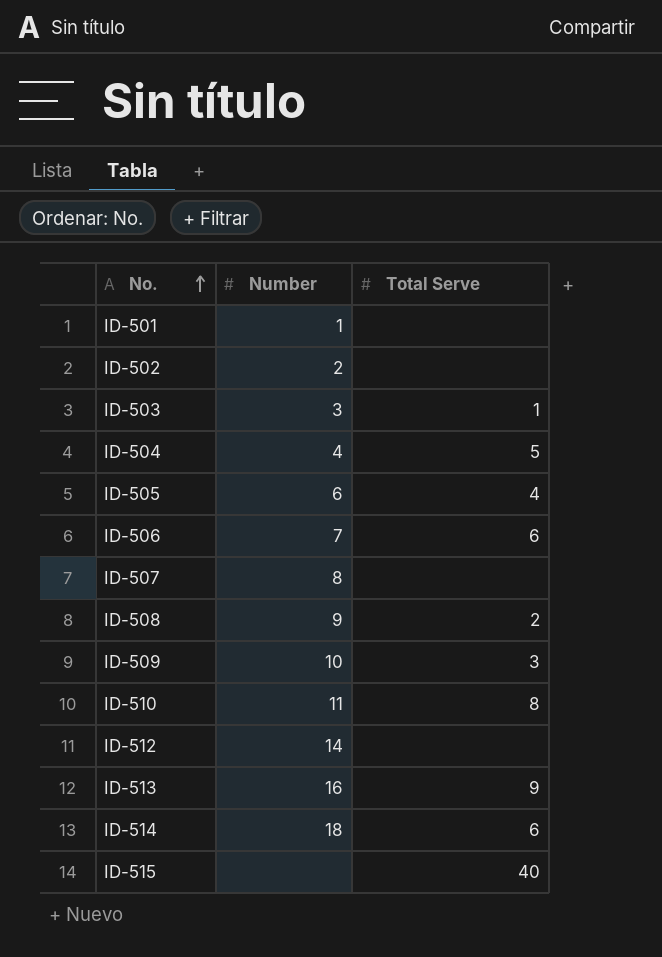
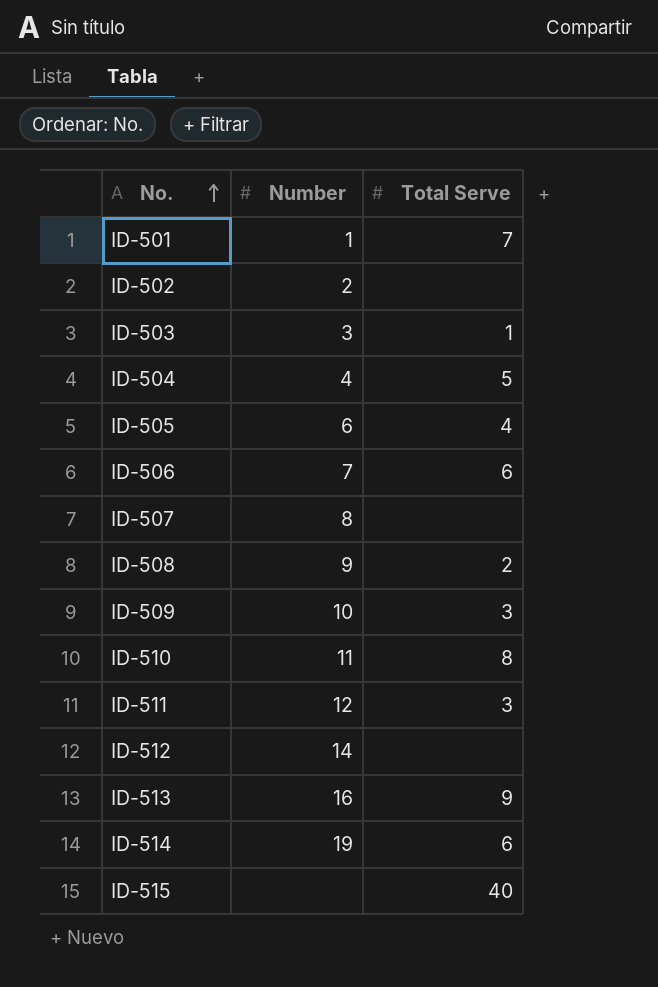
ID-501 | Total Serve: none -> 7
row ID-511: none -> 12 | 3
ID-514 | Number: 18 -> 19

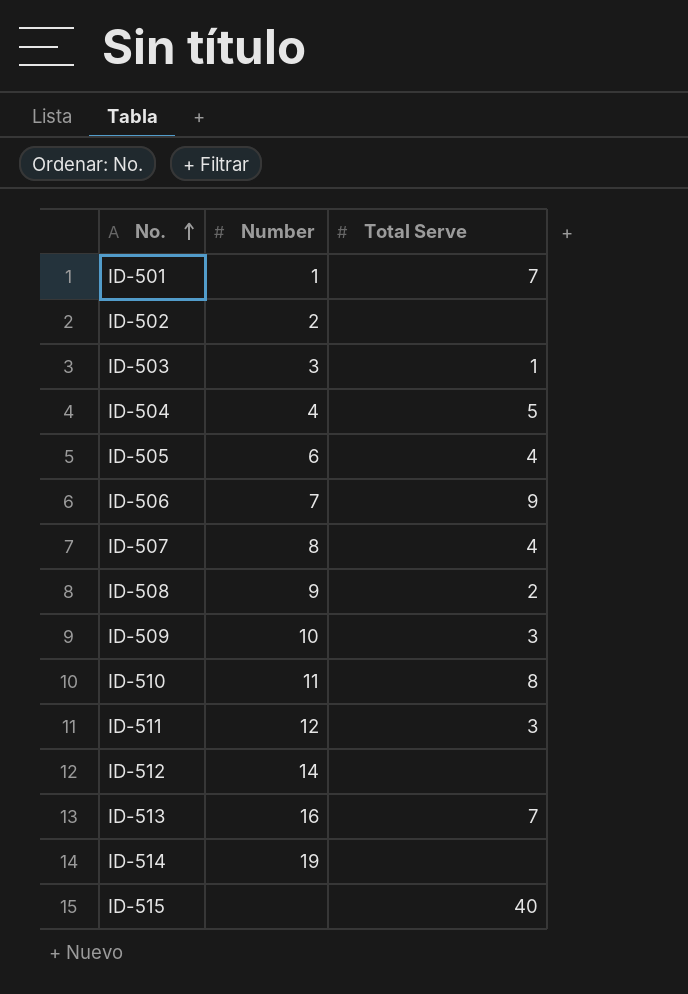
ID-506 | Total Serve: 6 -> 9
ID-507 | Total Serve: none -> 4
ID-513 | Total Serve: 9 -> 7
ID-514 | Total Serve: 6 -> none

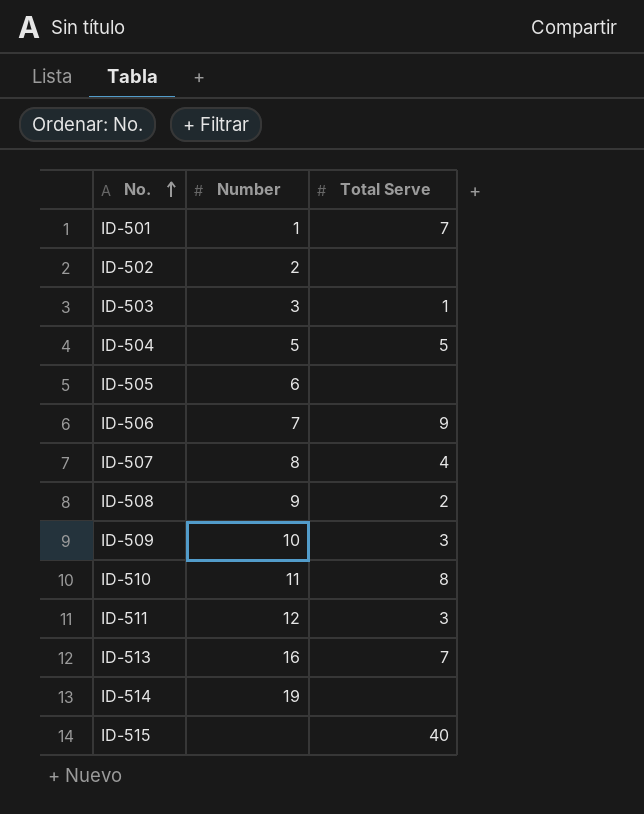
row ID-512: 14 | none -> none
ID-504 | Number: 4 -> 5
ID-505 | Total Serve: 4 -> none

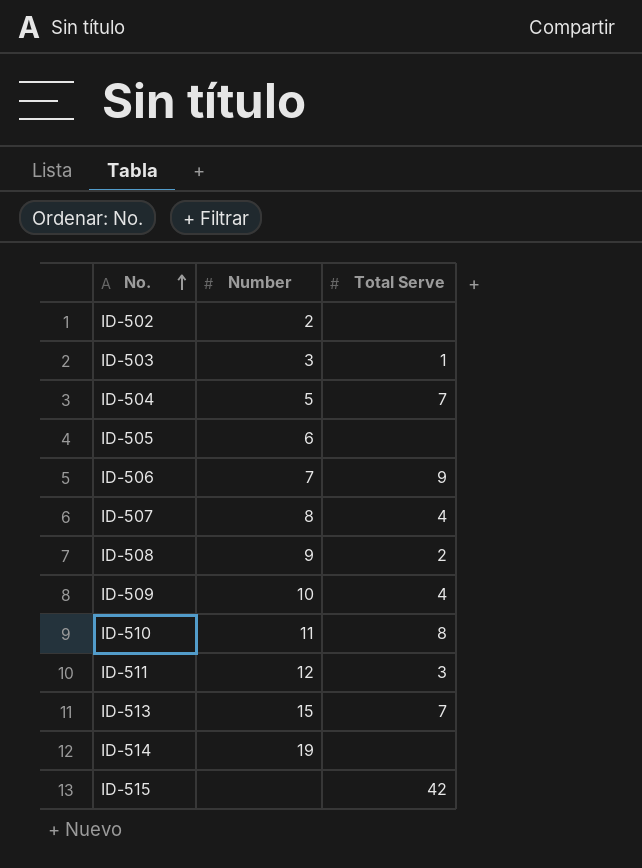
row ID-501: 1 | 7 -> none
ID-504 | Total Serve: 5 -> 7
ID-509 | Total Serve: 3 -> 4
ID-513 | Number: 16 -> 15
ID-515 | Total Serve: 40 -> 42

